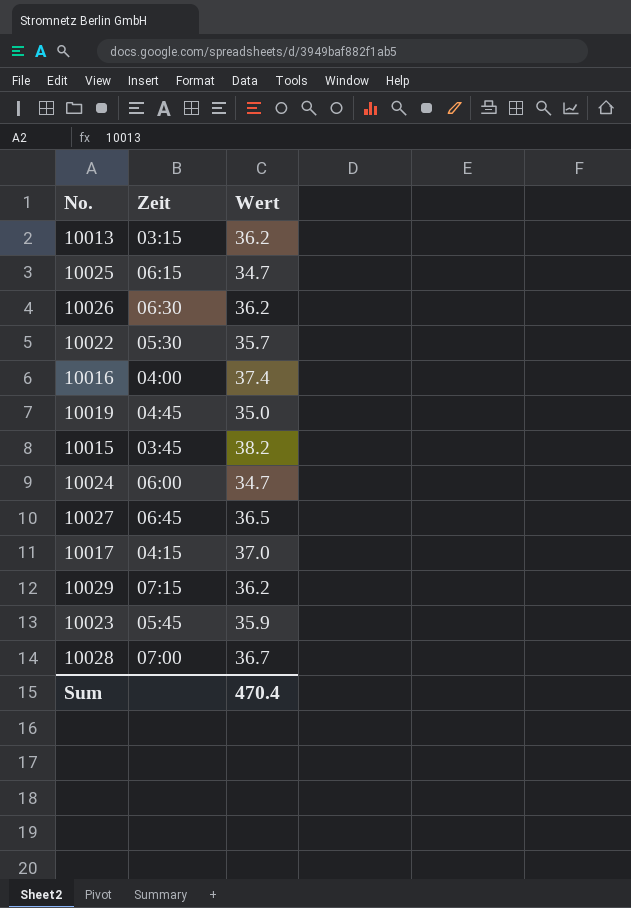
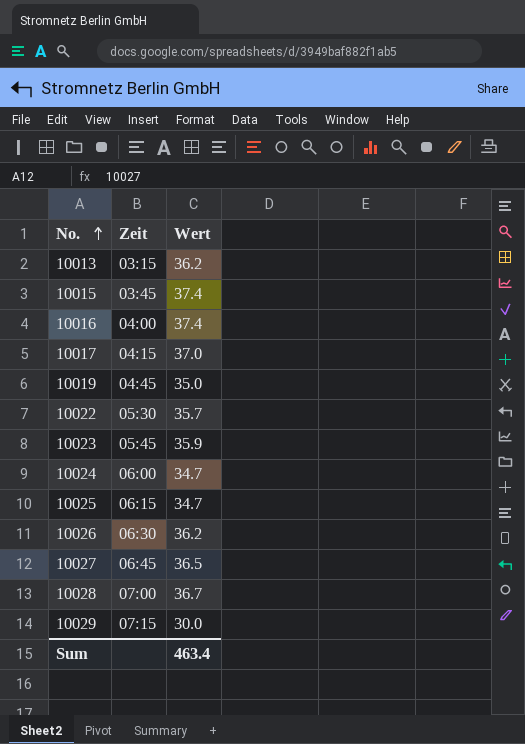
row order: none -> No. ascending
10015 | Wert: 38.2 -> 37.4
10029 | Wert: 36.2 -> 30.0
Sum | Wert: 470.4 -> 463.4

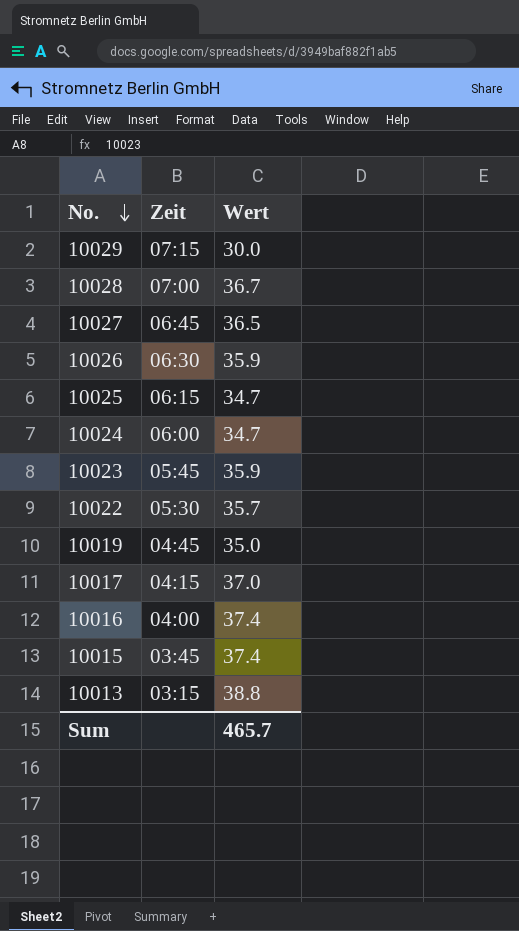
row order: No. ascending -> No. descending
10026 | Wert: 36.2 -> 35.9
10013 | Wert: 36.2 -> 38.8
Sum | Wert: 463.4 -> 465.7

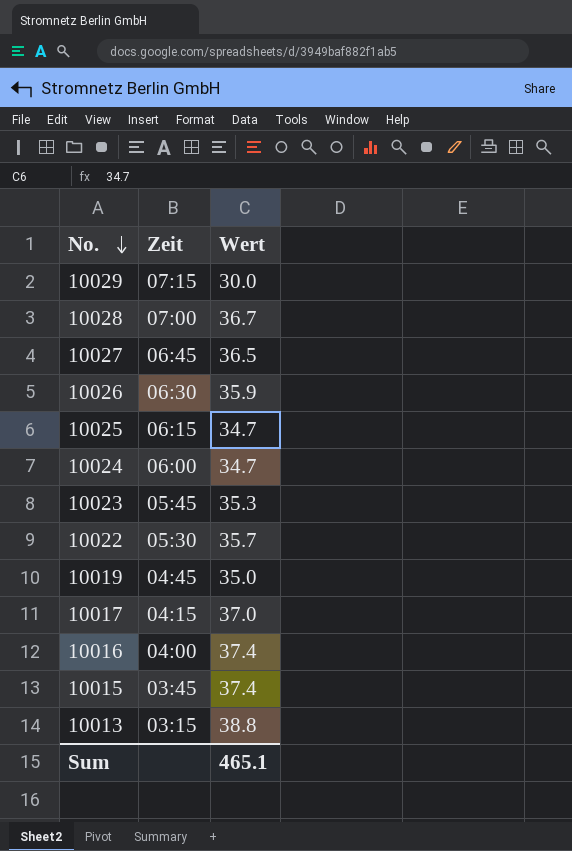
10023 | Wert: 35.9 -> 35.3
Sum | Wert: 465.7 -> 465.1

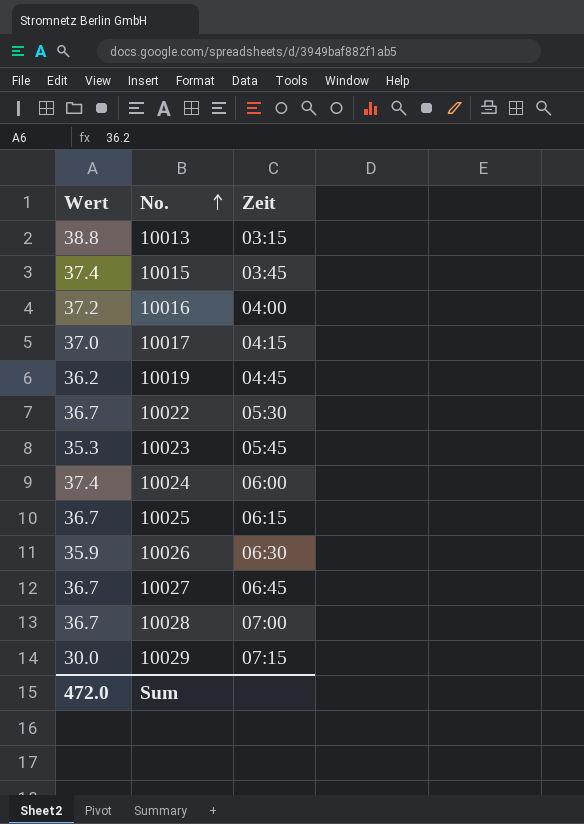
row order: No. descending -> No. ascending
column Wert | position: 3 -> 1
10016 | Wert: 37.4 -> 37.2
10019 | Wert: 35.0 -> 36.2
10022 | Wert: 35.7 -> 36.7
10024 | Wert: 34.7 -> 37.4
10025 | Wert: 34.7 -> 36.7
10027 | Wert: 36.5 -> 36.7
Sum | Wert: 465.1 -> 472.0

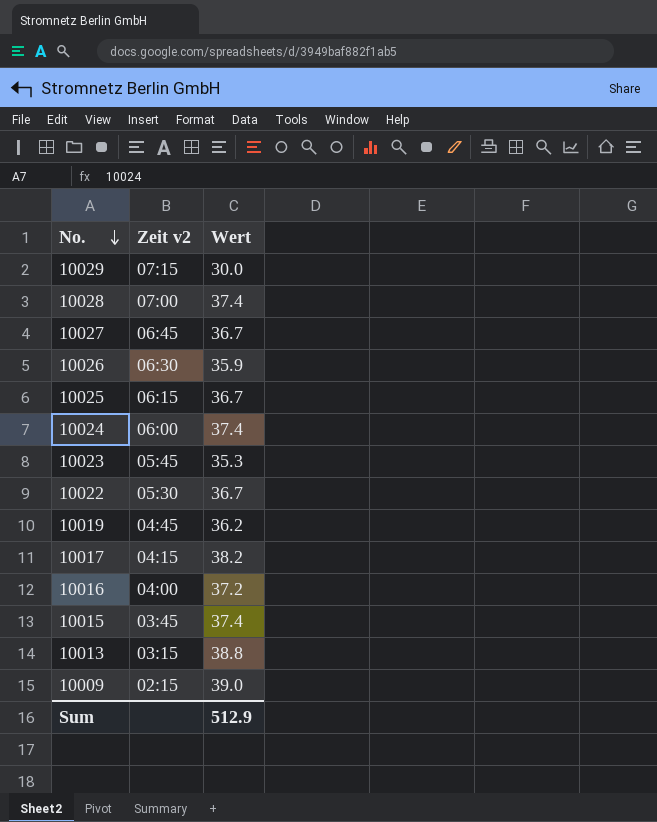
row order: No. ascending -> No. descending
column name: Zeit -> Zeit v2
column Wert | position: 1 -> 3
10028 | Wert: 36.7 -> 37.4
10017 | Wert: 37.0 -> 38.2
row 10009: none -> 02:15 | 39.0
Sum | Wert: 472.0 -> 512.9

